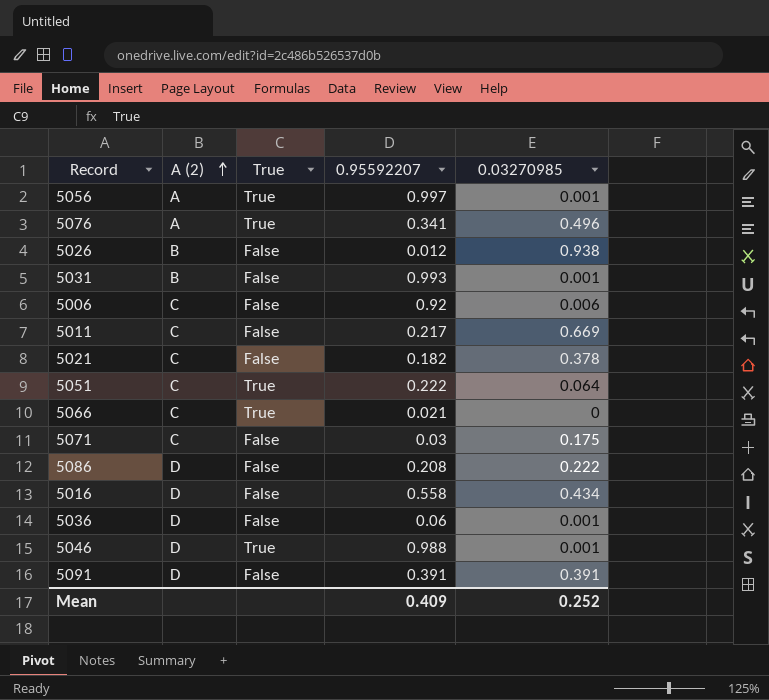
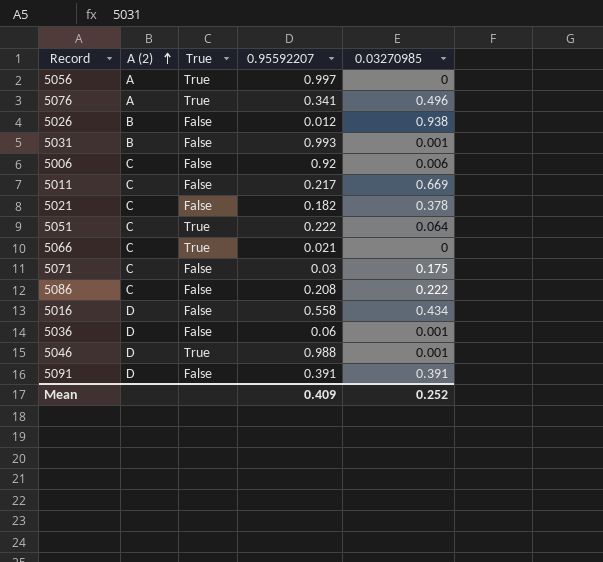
5056 | 0.03270985: 0.001 -> 0
5086 | A (2): D -> C

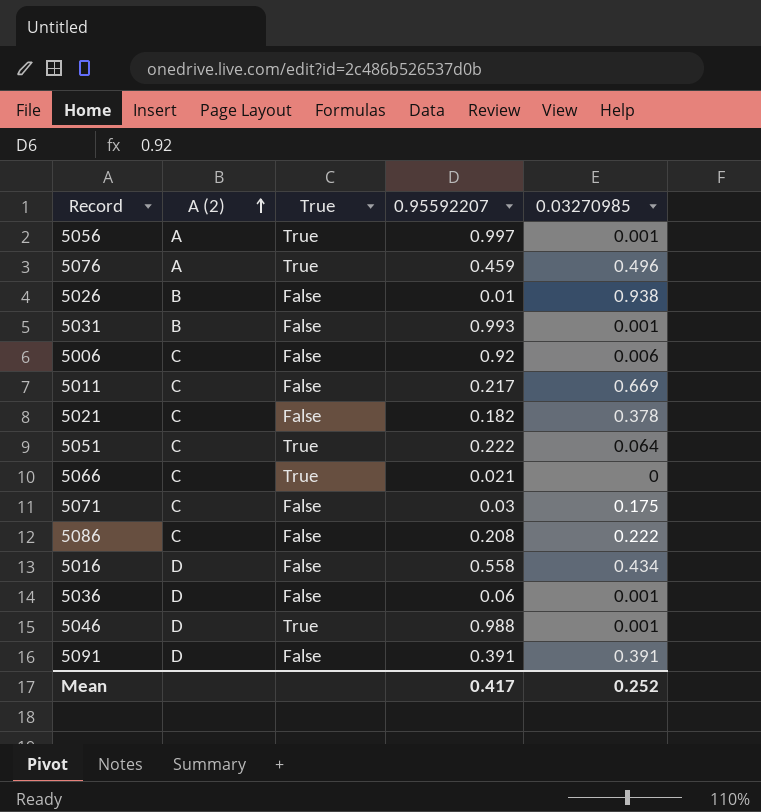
5056 | 0.03270985: 0 -> 0.001
5076 | 0.95592207: 0.341 -> 0.459
5026 | 0.95592207: 0.012 -> 0.01
Mean | 0.95592207: 0.409 -> 0.417

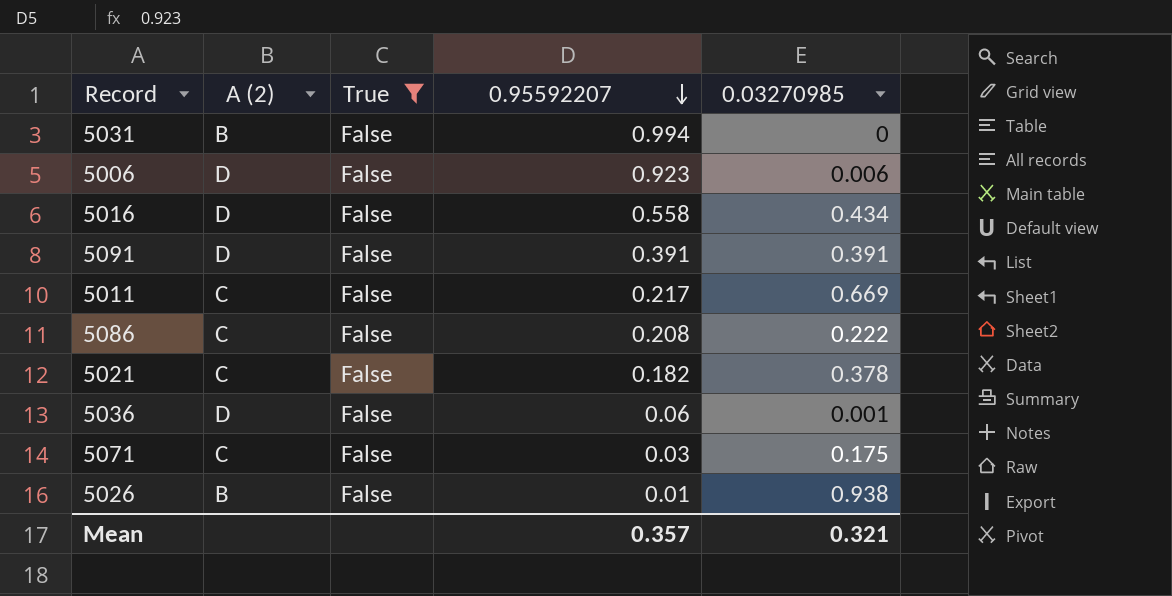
filter: none -> True = False
row order: A (2) ascending -> 0.95592207 descending
5031 | 0.95592207: 0.993 -> 0.994
5031 | 0.03270985: 0.001 -> 0
5006 | A (2): C -> D
5006 | 0.95592207: 0.92 -> 0.923
Mean | 0.95592207: 0.417 -> 0.357
Mean | 0.03270985: 0.252 -> 0.321

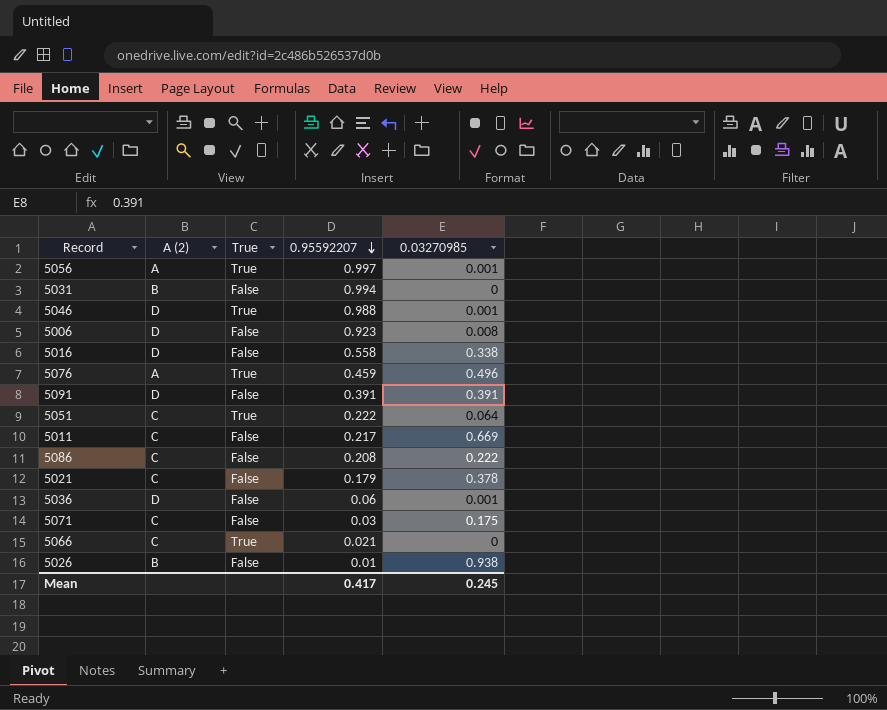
filter: True = False -> none
5006 | 0.03270985: 0.006 -> 0.008
5016 | 0.03270985: 0.434 -> 0.338
5021 | 0.95592207: 0.182 -> 0.179
Mean | 0.95592207: 0.357 -> 0.417
Mean | 0.03270985: 0.321 -> 0.245

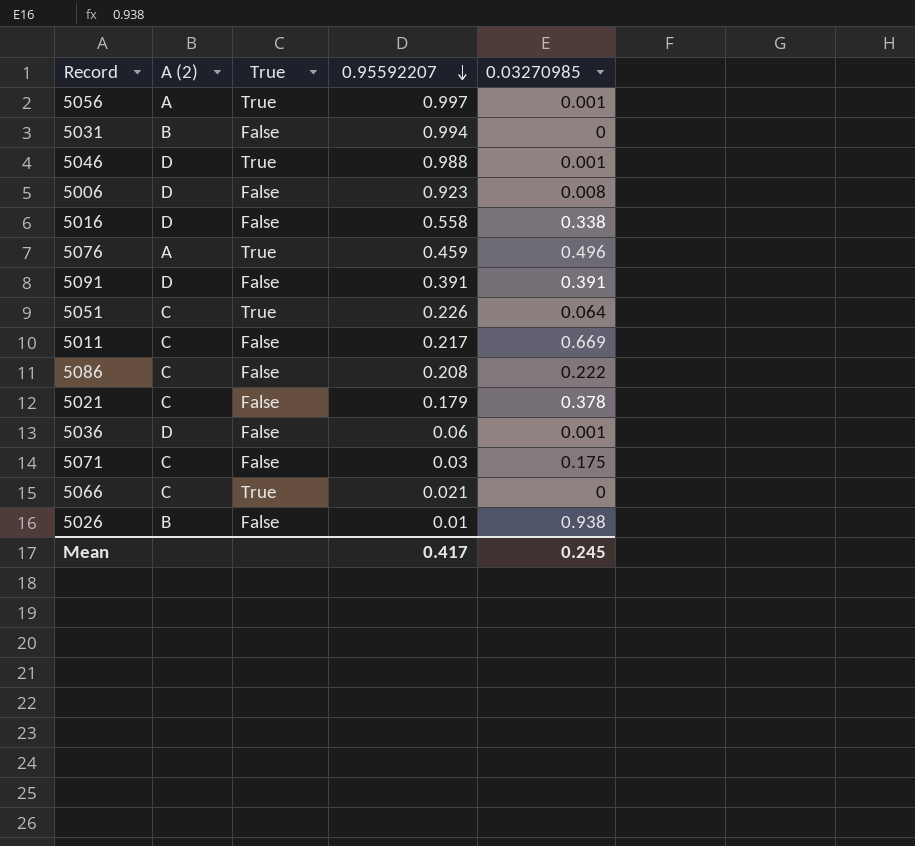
5051 | 0.95592207: 0.222 -> 0.226

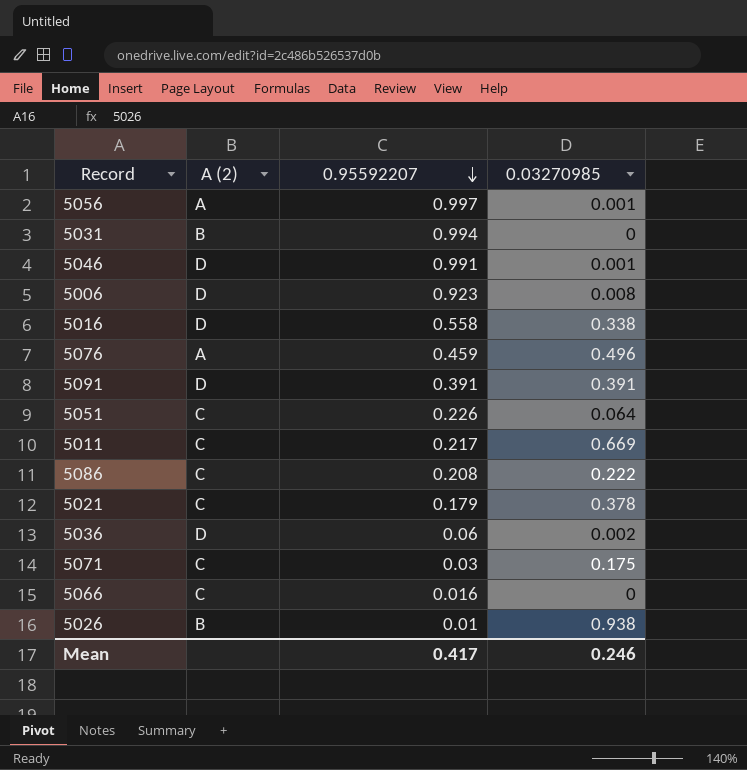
column True | position: 3 -> none
5046 | 0.95592207: 0.988 -> 0.991
5036 | 0.03270985: 0.001 -> 0.002
5066 | 0.95592207: 0.021 -> 0.016
Mean | 0.03270985: 0.245 -> 0.246

